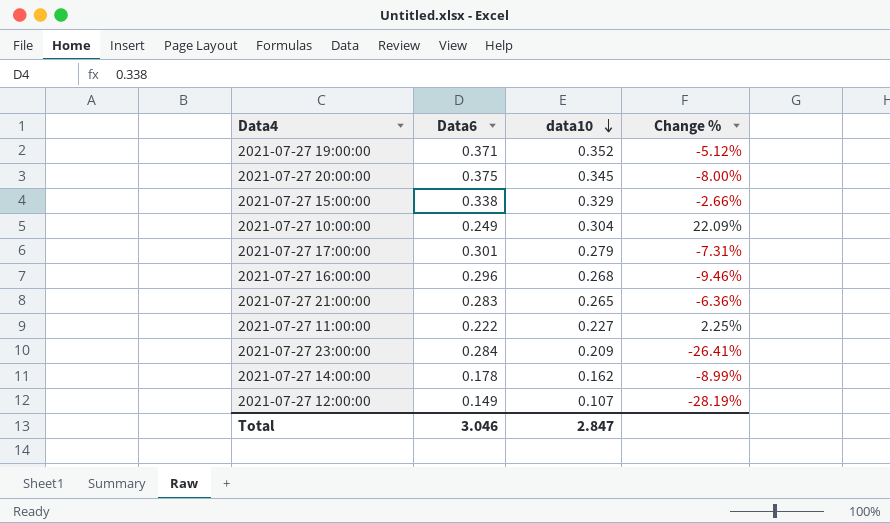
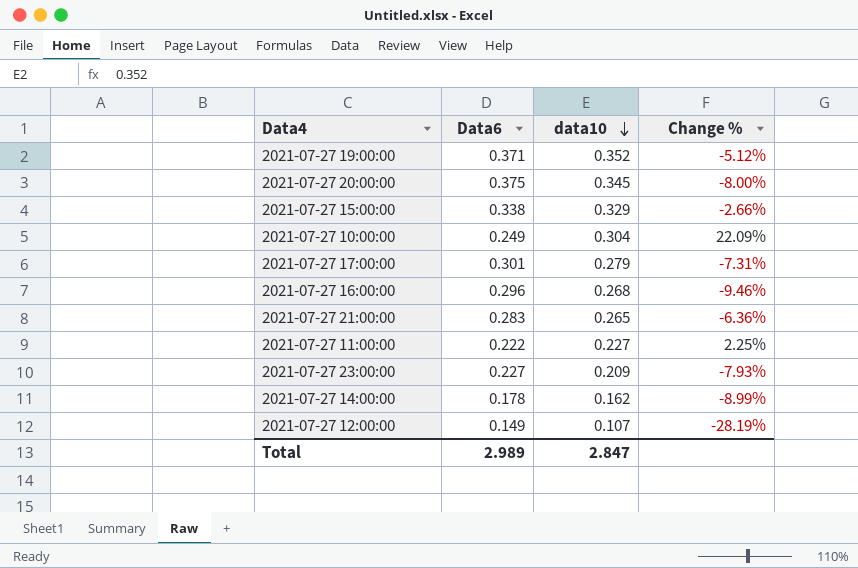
2021-07-27 23:00:00 | Data6: 0.284 -> 0.227
2021-07-27 23:00:00 | Change %: -26.41% -> -7.93%
Total | Data6: 3.046 -> 2.989

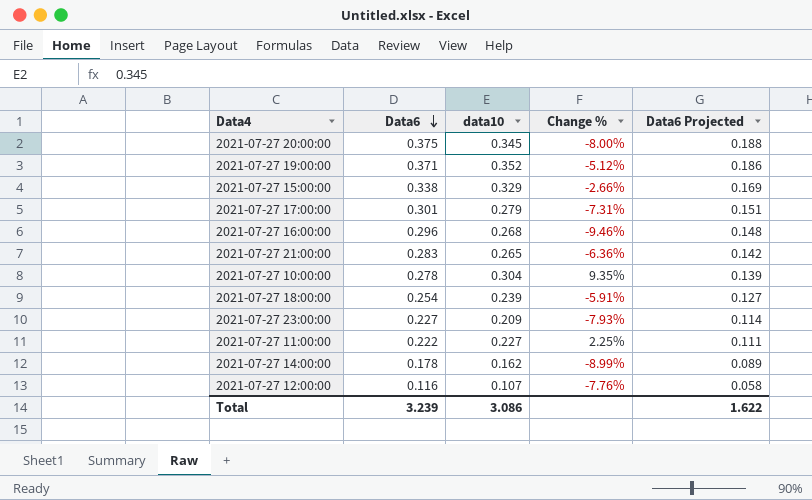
row order: data10 descending -> Data6 descending
column Data6 Projected | formula: none -> [Data6] * 0.5
2021-07-27 10:00:00 | Data6: 0.249 -> 0.278
2021-07-27 10:00:00 | Change %: 22.09% -> 9.35%
row 2021-07-27 18:00:00: none -> 0.254 | 0.239 | -5.91% | 0.127
2021-07-27 12:00:00 | Data6: 0.149 -> 0.116
2021-07-27 12:00:00 | Change %: -28.19% -> -7.76%
Total | Data6: 2.989 -> 3.239
Total | data10: 2.847 -> 3.086

